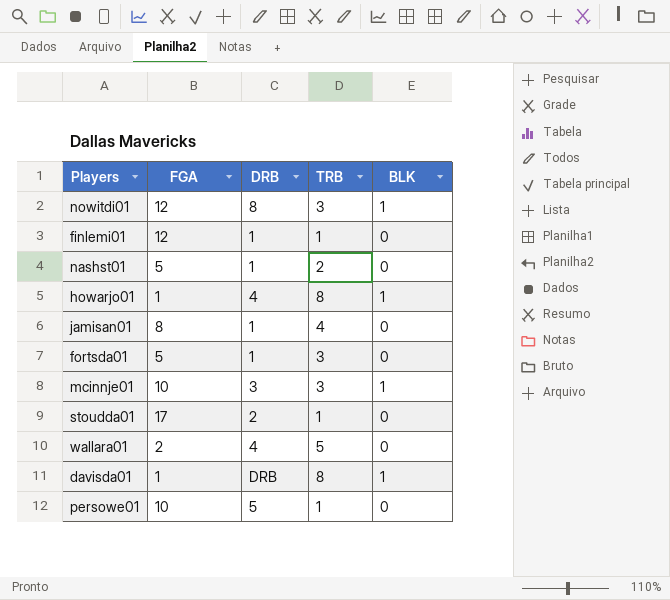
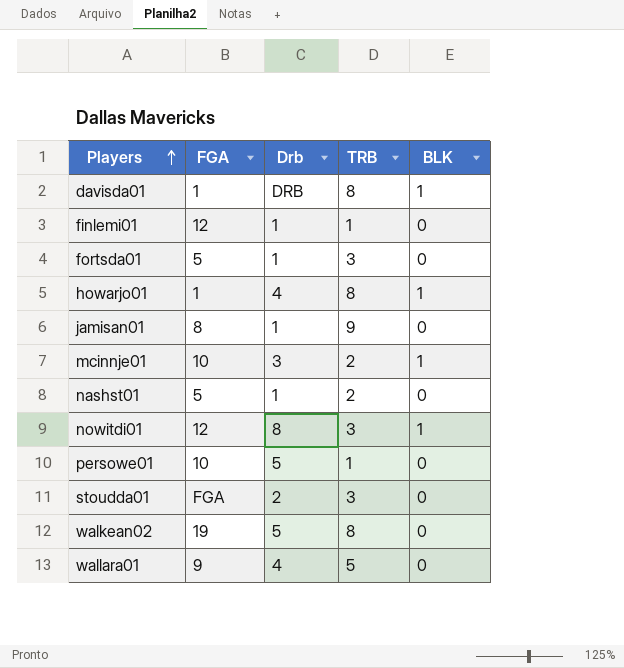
row order: none -> Players ascending
column name: DRB -> Drb
jamisan01 | TRB: 4 -> 9
mcinnje01 | TRB: 3 -> 2
stoudda01 | FGA: 17 -> FGA
stoudda01 | TRB: 1 -> 3
row walkean02: none -> 19 | 5 | 8 | 0
wallara01 | FGA: 2 -> 9

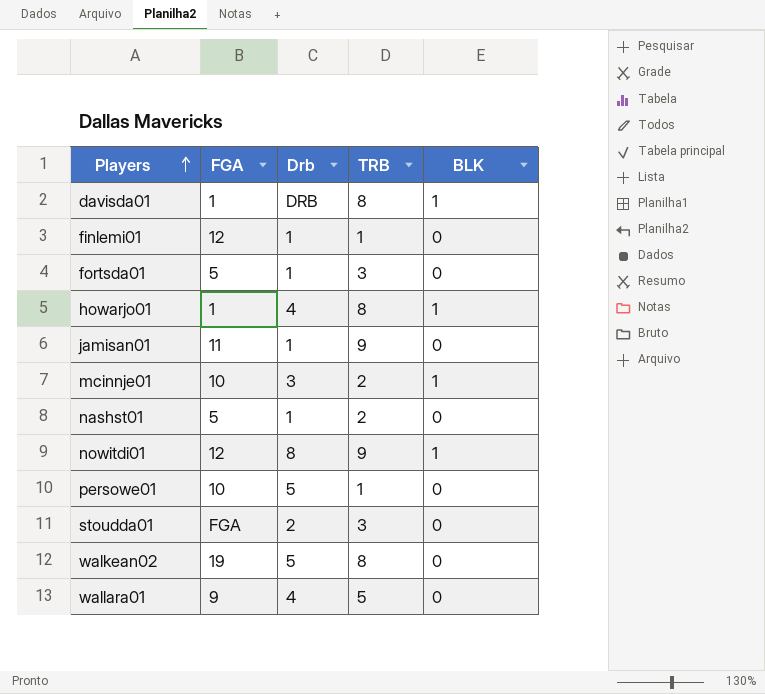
jamisan01 | FGA: 8 -> 11
nowitdi01 | TRB: 3 -> 9

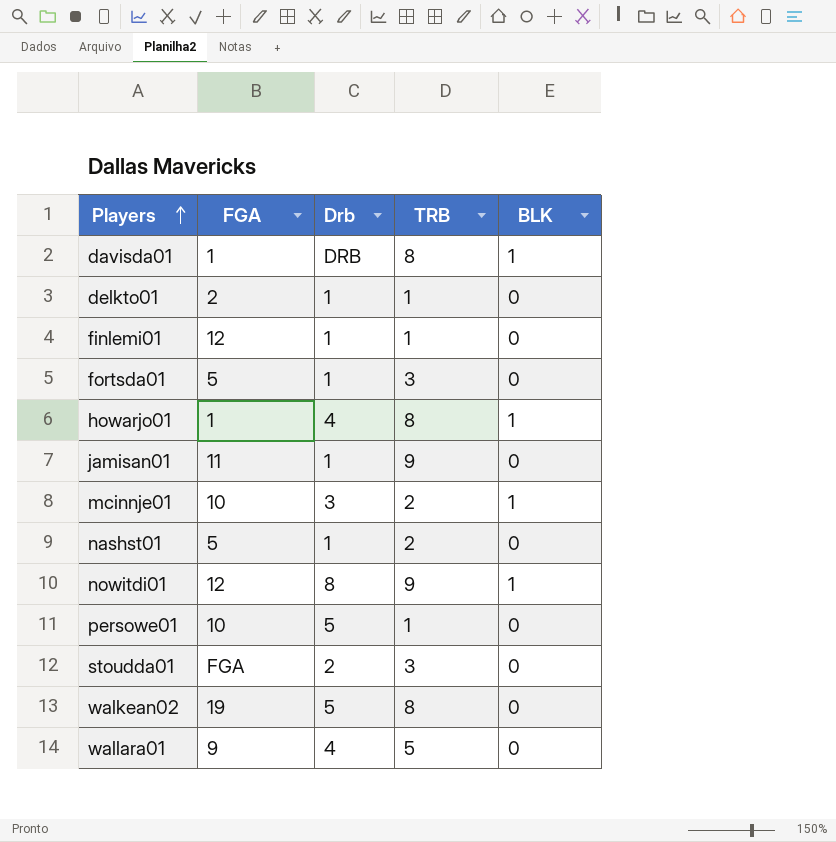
row delkto01: none -> 2 | 1 | 1 | 0

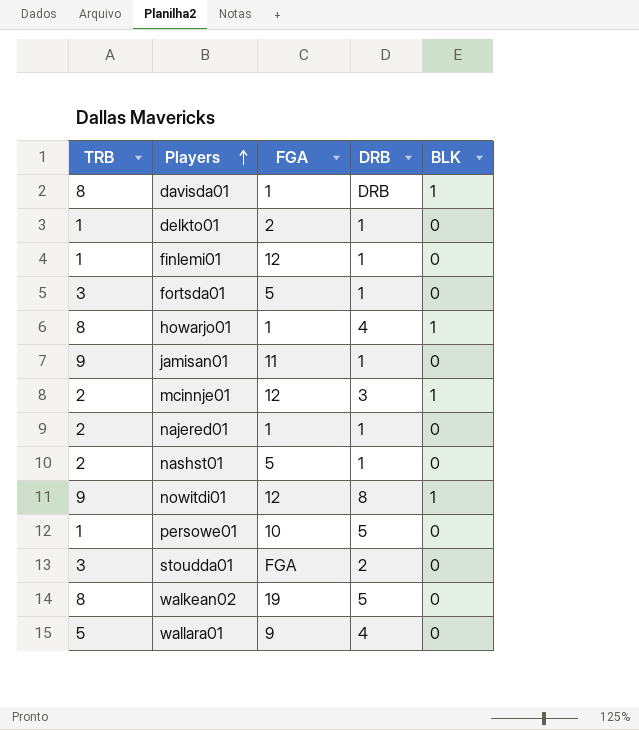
column TRB | position: 4 -> 1
column name: Drb -> DRB
mcinnje01 | FGA: 10 -> 12
row najered01: none -> 2 | 1 | 1 | 0

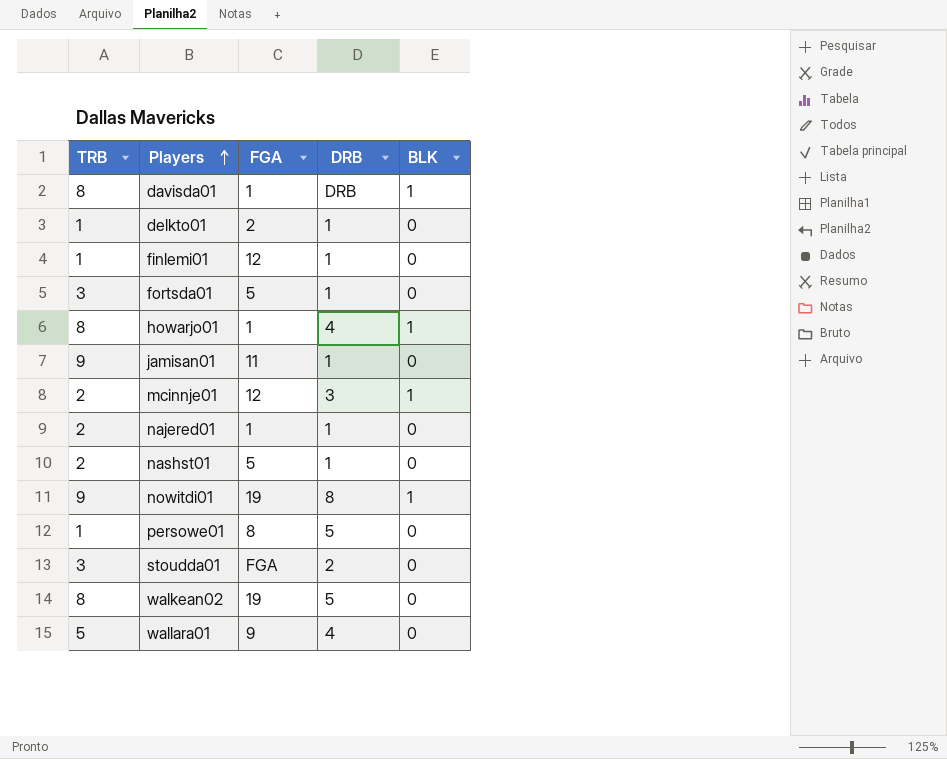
nowitdi01 | FGA: 12 -> 19
persowe01 | FGA: 10 -> 8

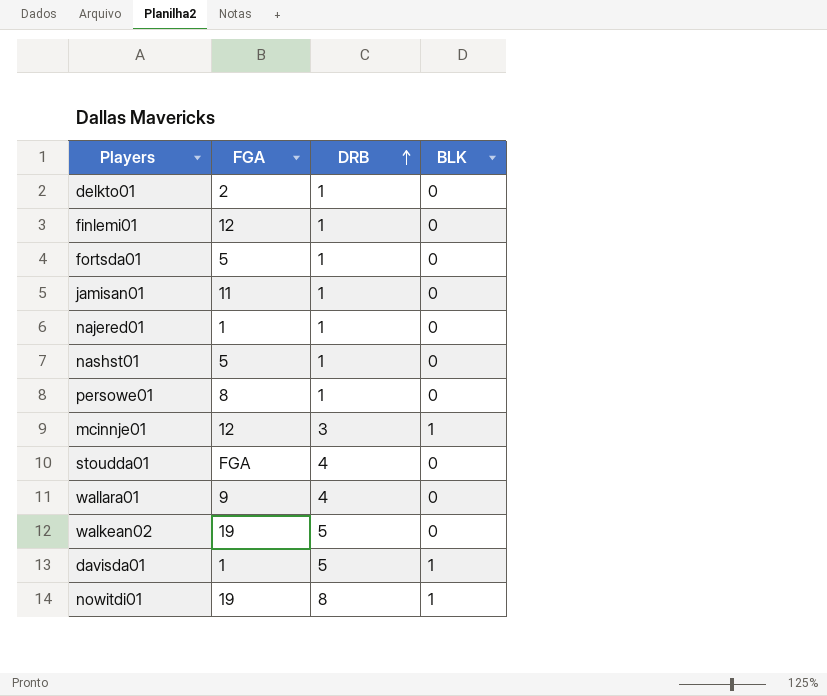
row order: Players ascending -> DRB ascending
column TRB | position: 1 -> none
row howarjo01: 8 | 1 | 4 | 1 -> none
persowe01 | DRB: 5 -> 1
stoudda01 | DRB: 2 -> 4
davisda01 | DRB: DRB -> 5

